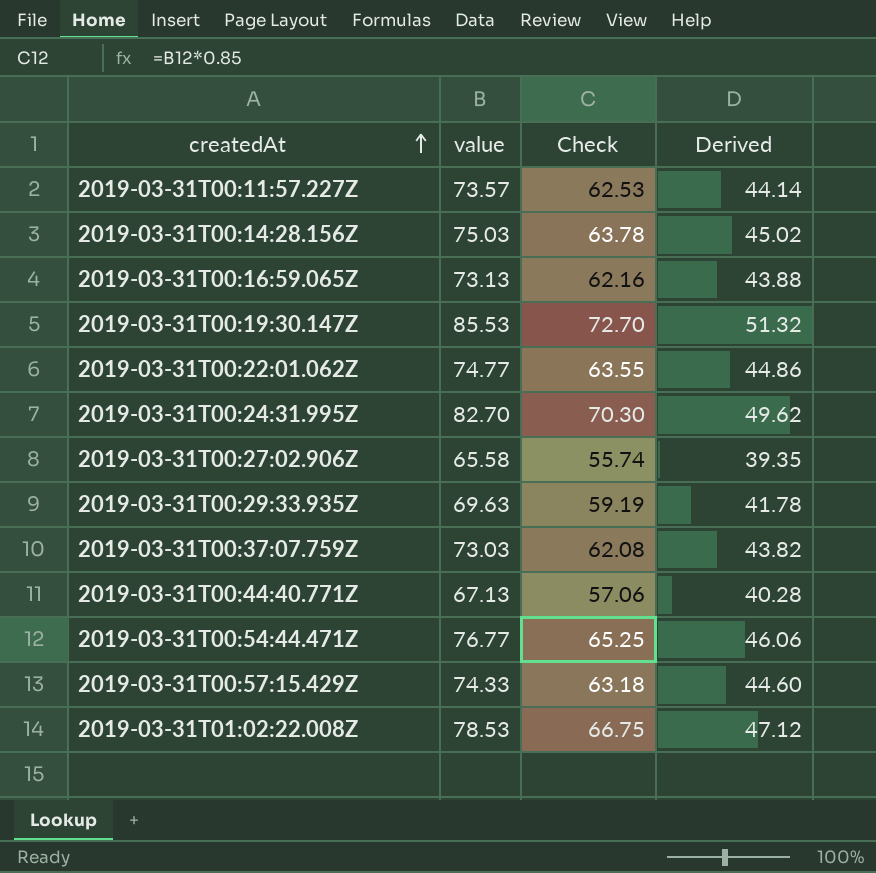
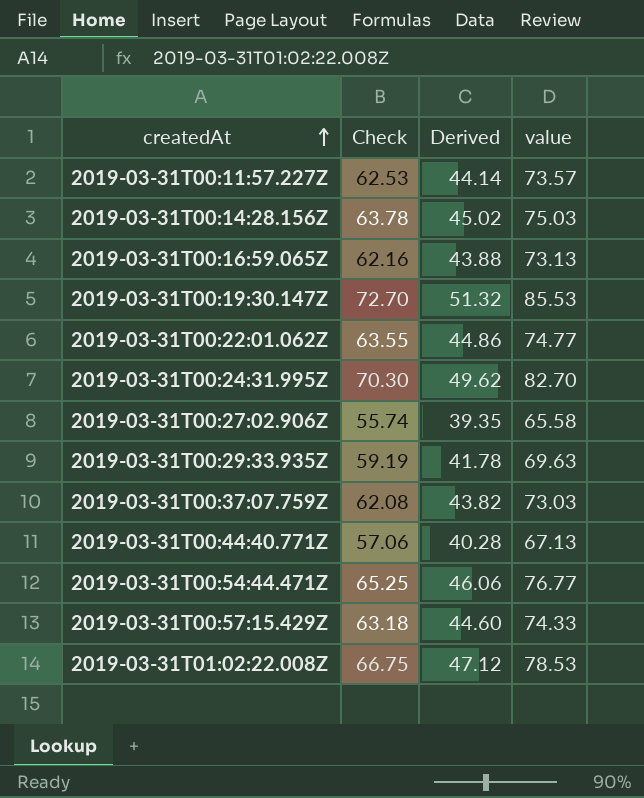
column value | position: 2 -> 4

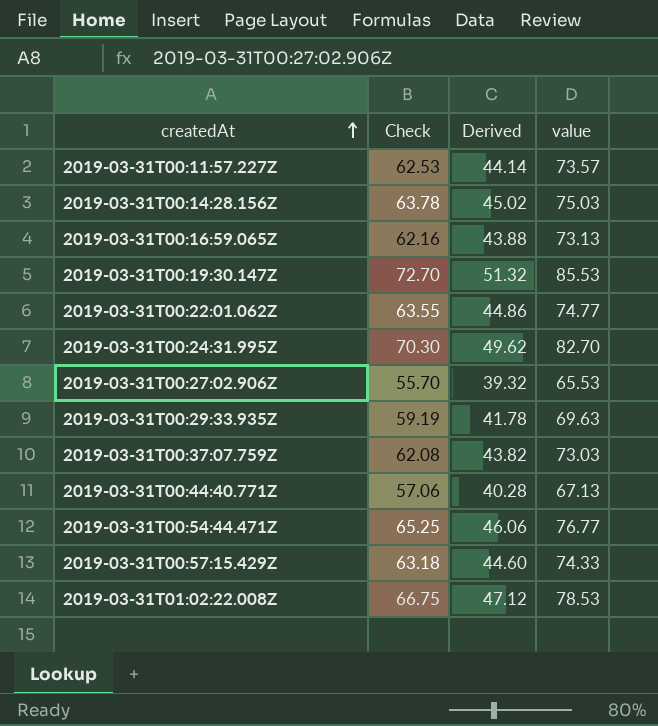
2019-03-31T00:27:02.906Z | Check: 55.74 -> 55.70
2019-03-31T00:27:02.906Z | Derived: 39.35 -> 39.32
2019-03-31T00:27:02.906Z | value: 65.58 -> 65.53

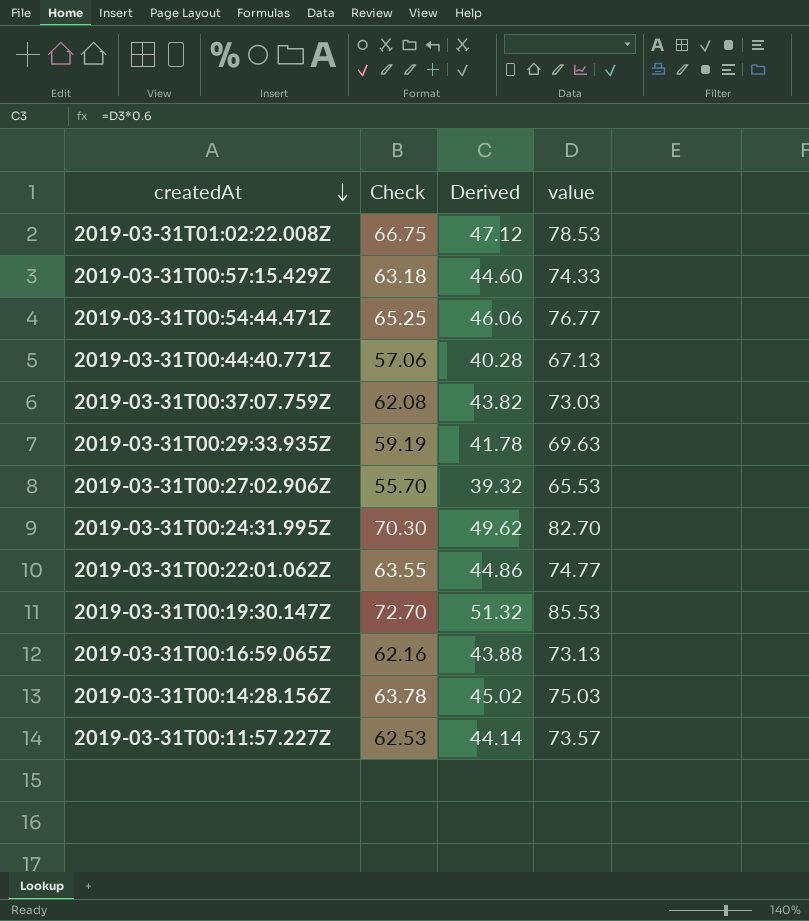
row order: createdAt ascending -> createdAt descending

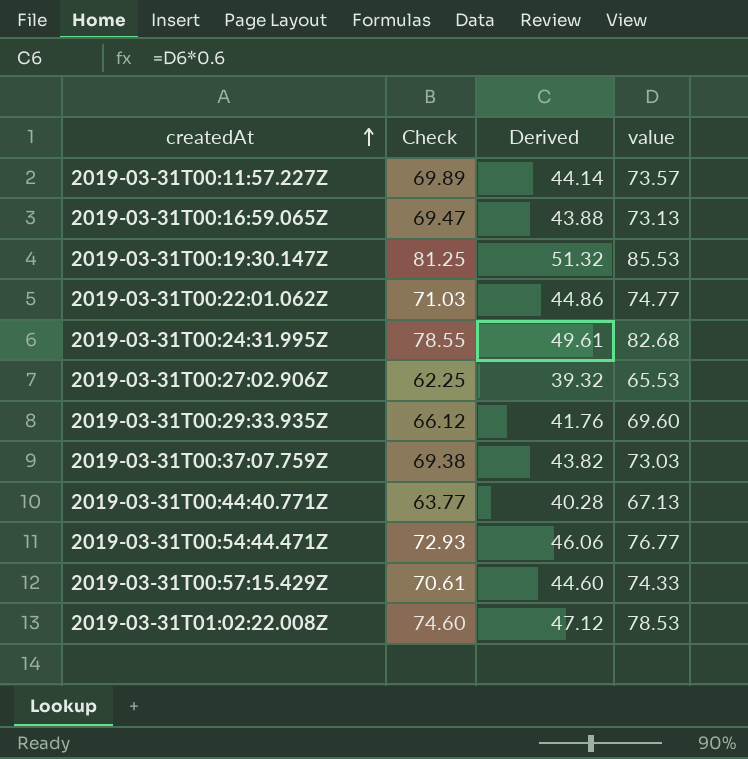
row order: createdAt descending -> createdAt ascending
column Check | formula: [value] * 0.85 -> [value] * 0.95
row 2019-03-31T00:14:28.156Z: 63.78 | 45.02 | 75.03 -> none
2019-03-31T00:24:31.995Z | Derived: 49.62 -> 49.61
2019-03-31T00:24:31.995Z | value: 82.70 -> 82.68
2019-03-31T00:29:33.935Z | Derived: 41.78 -> 41.76
2019-03-31T00:29:33.935Z | value: 69.63 -> 69.60

